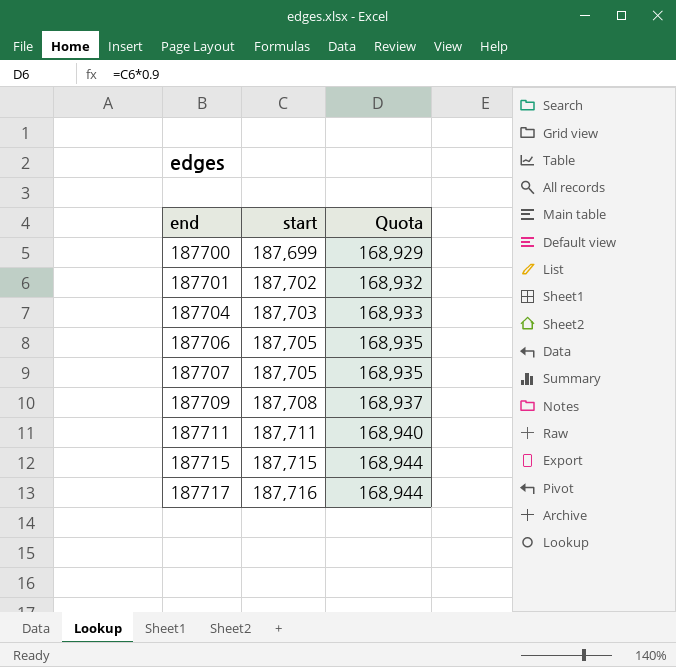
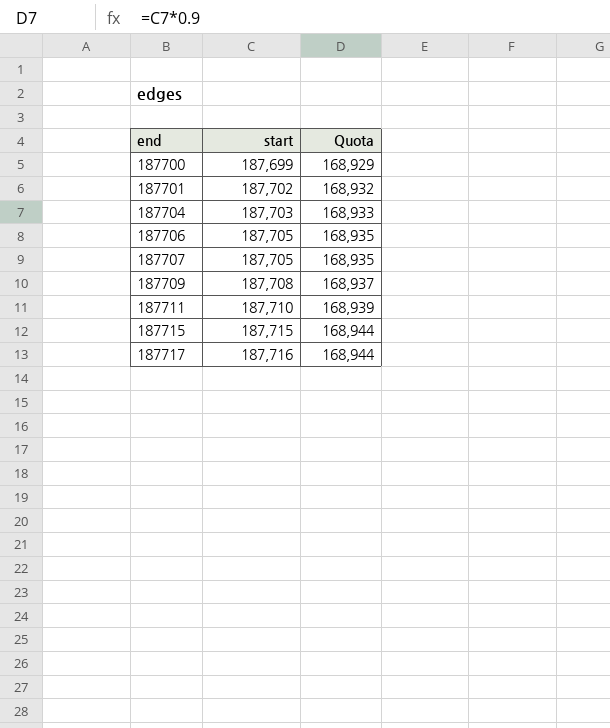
187711 | start: 187,711 -> 187,710
187711 | Quota: 168,940 -> 168,939

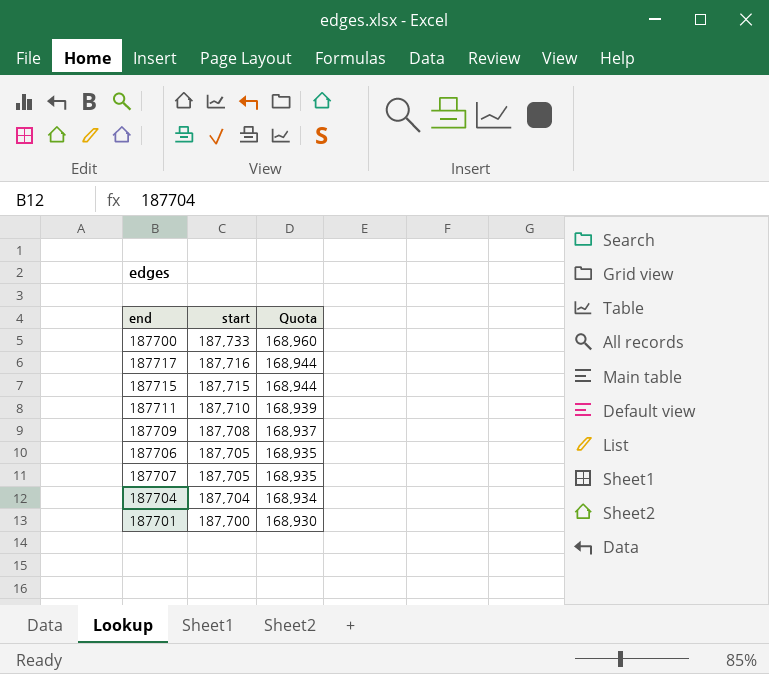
row order: end ascending -> start descending
187700 | start: 187,699 -> 187,733
187700 | Quota: 168,929 -> 168,960
187704 | start: 187,703 -> 187,704
187704 | Quota: 168,933 -> 168,934
187701 | start: 187,702 -> 187,700
187701 | Quota: 168,932 -> 168,930

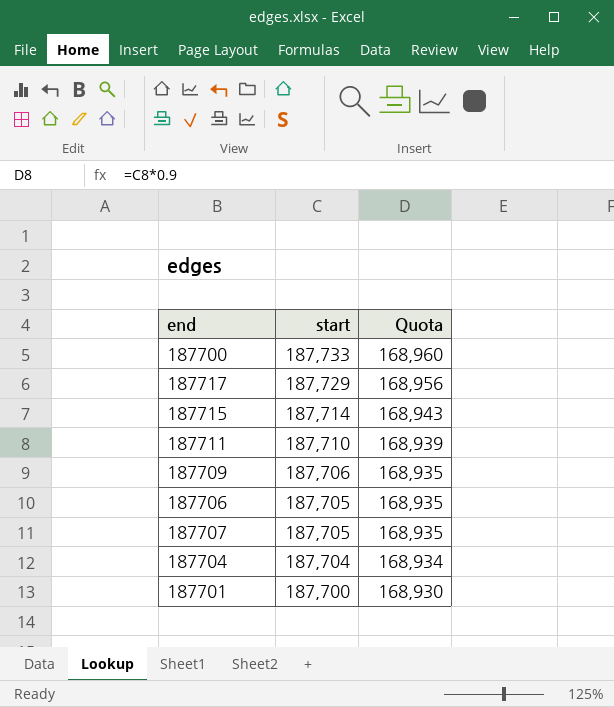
187717 | start: 187,716 -> 187,729
187717 | Quota: 168,944 -> 168,956
187715 | start: 187,715 -> 187,714
187715 | Quota: 168,944 -> 168,943
187709 | start: 187,708 -> 187,706
187709 | Quota: 168,937 -> 168,935

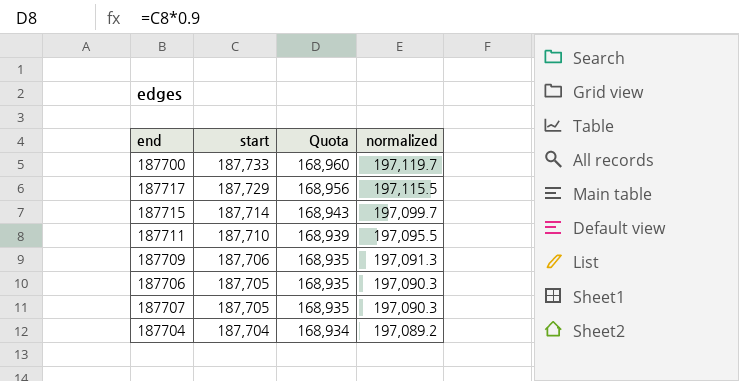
column normalized | formula: none -> [start] * 1.05
row 187701: 187,700 | 168,930 -> none

